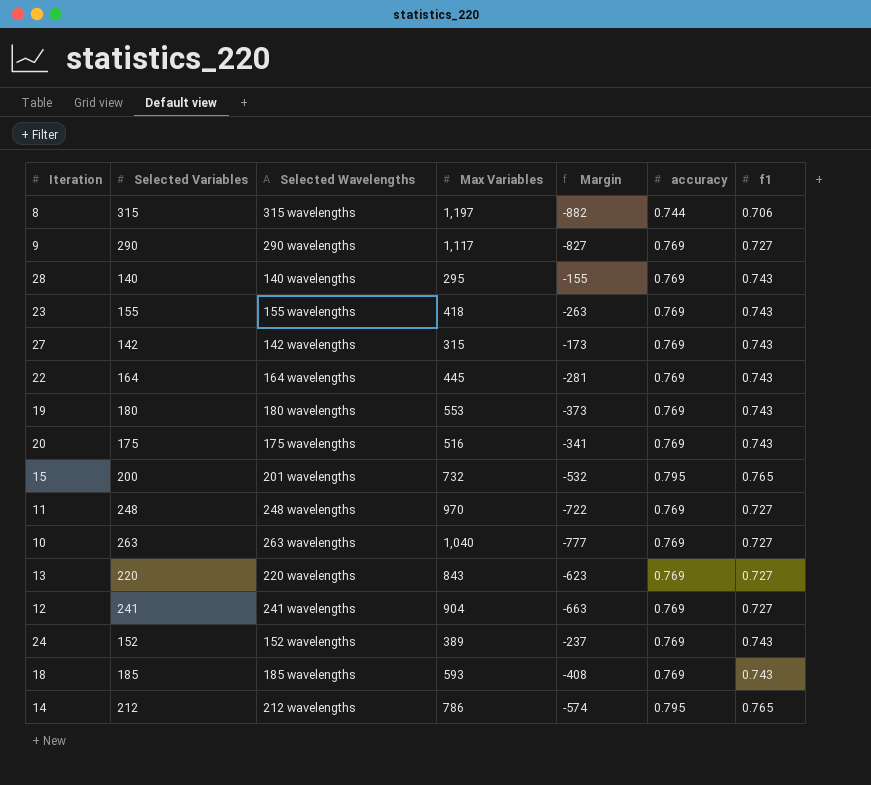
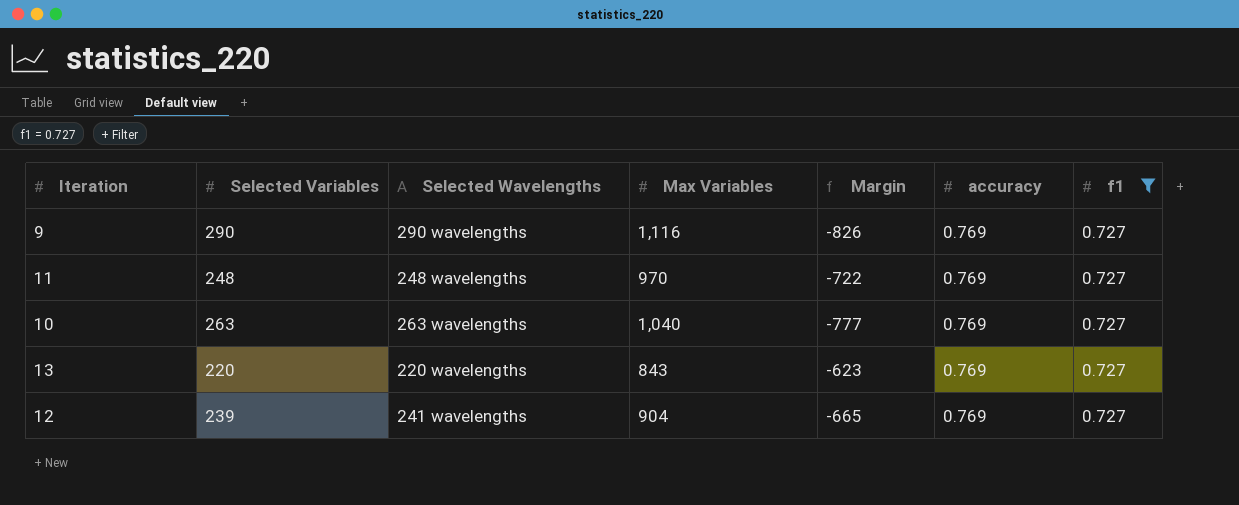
filter: none -> f1 = 0.727
9 | Max Variables: 1,117 -> 1,116
9 | Margin: -827 -> -826
12 | Selected Variables: 241 -> 239
12 | Margin: -663 -> -665

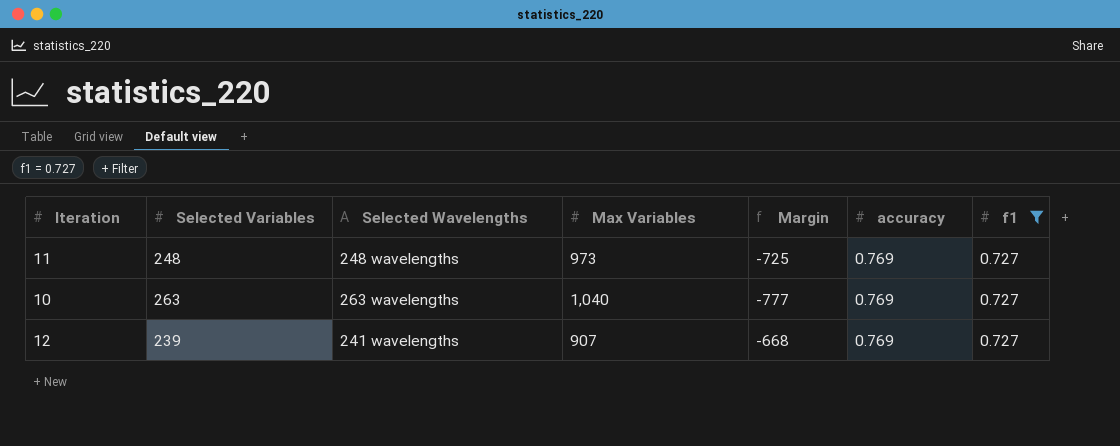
row 9: 290 | 290 wavelengths | 1,116 | -826 | 0.769 | 0.727 -> none
row 13: 220 | 220 wavelengths | 843 | -623 | 0.769 | 0.727 -> none
11 | Max Variables: 970 -> 973
11 | Margin: -722 -> -725
12 | Max Variables: 904 -> 907
12 | Margin: -665 -> -668

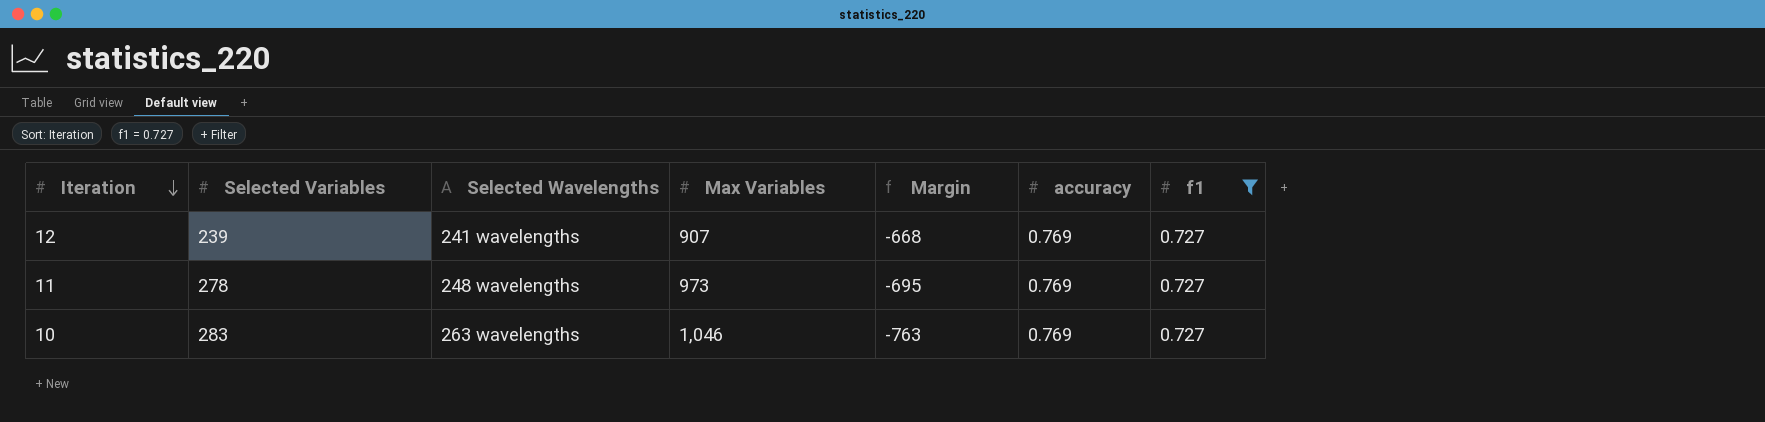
row order: none -> Iteration descending
11 | Selected Variables: 248 -> 278
11 | Margin: -725 -> -695
10 | Selected Variables: 263 -> 283
10 | Max Variables: 1,040 -> 1,046
10 | Margin: -777 -> -763

